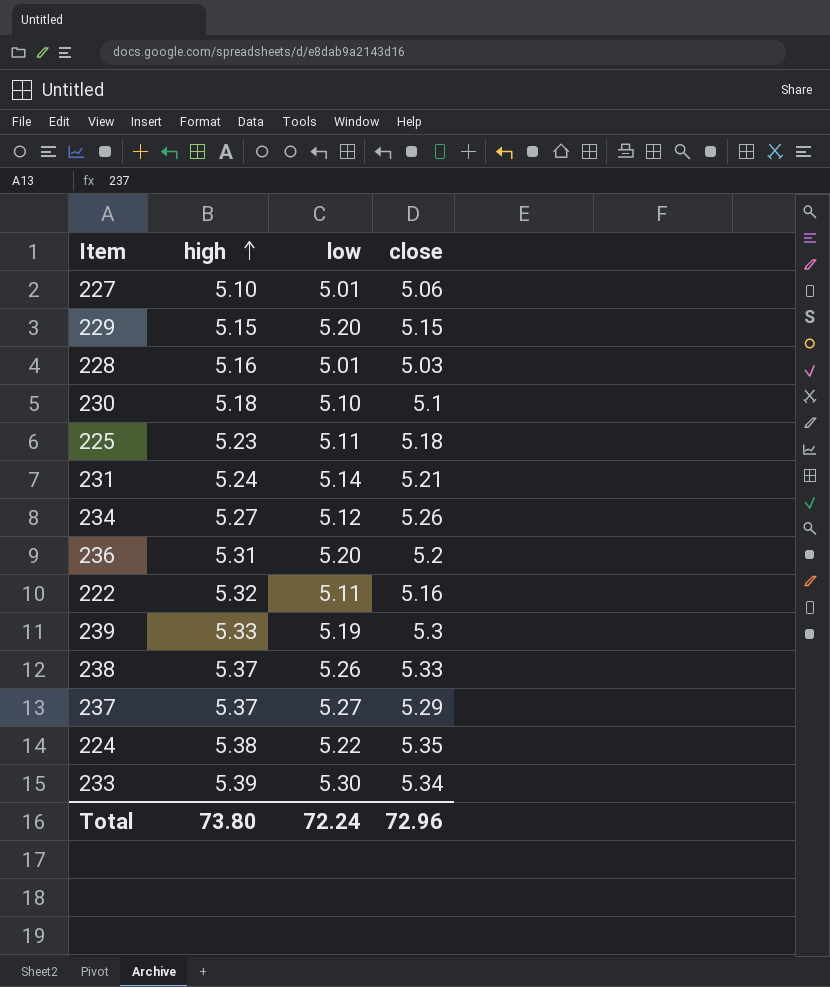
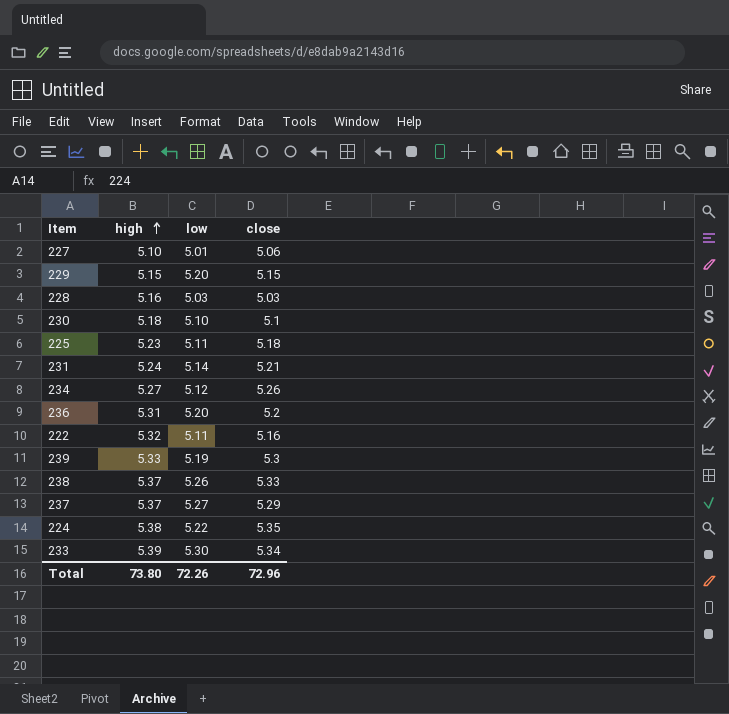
228 | low: 5.01 -> 5.03
Total | low: 72.24 -> 72.26

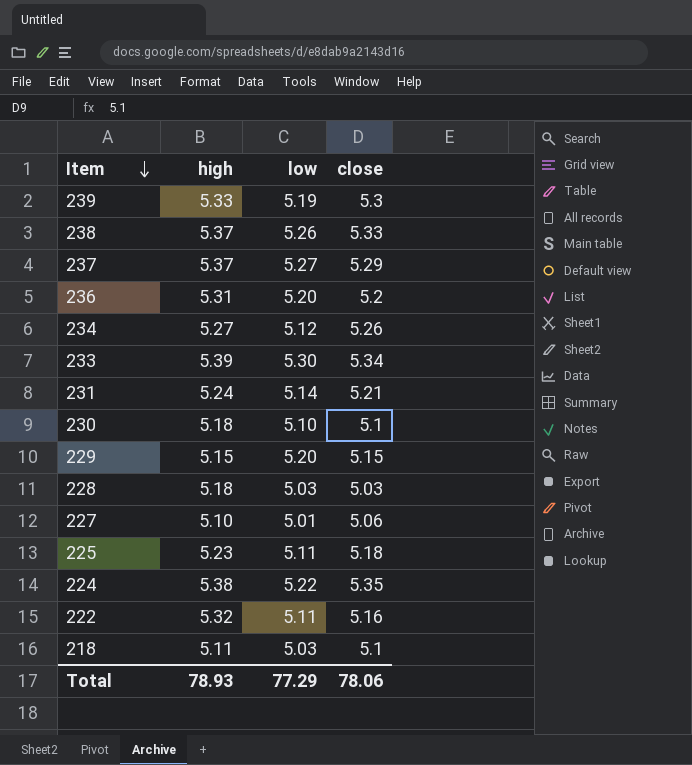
row order: high ascending -> Item descending
228 | high: 5.16 -> 5.18
row 218: none -> 5.11 | 5.03 | 5.1
Total | high: 73.80 -> 78.93
Total | low: 72.26 -> 77.29
Total | close: 72.96 -> 78.06

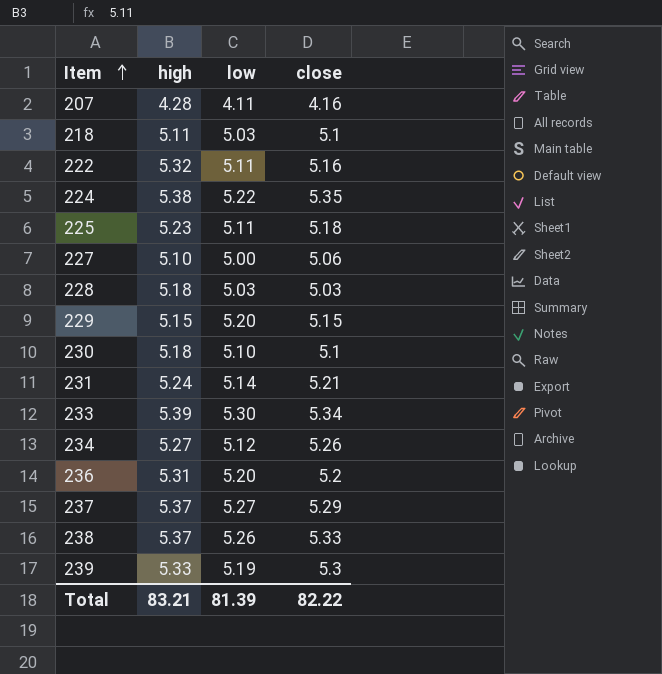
row order: Item descending -> Item ascending
row 207: none -> 4.28 | 4.11 | 4.16
227 | low: 5.01 -> 5.00
Total | high: 78.93 -> 83.21
Total | low: 77.29 -> 81.39
Total | close: 78.06 -> 82.22

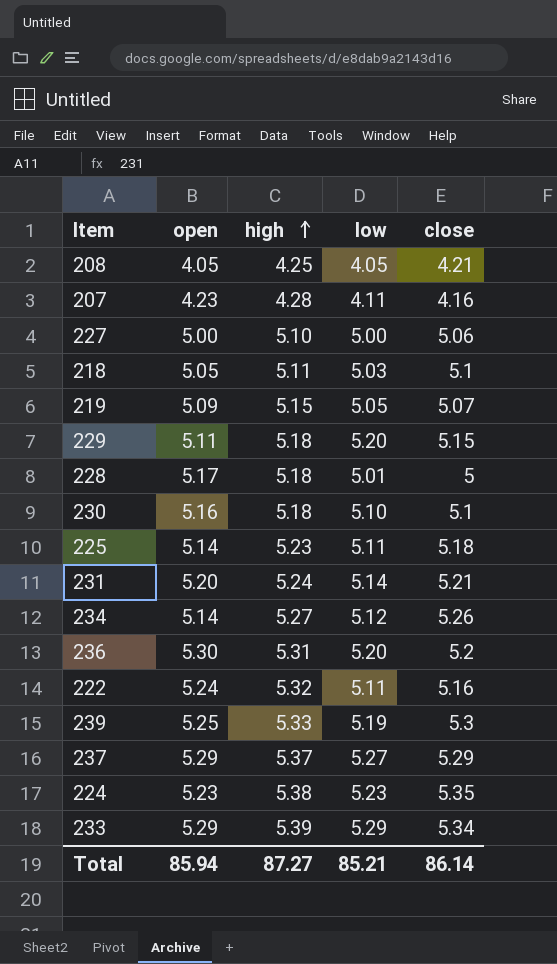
row order: Item ascending -> high ascending
column open | position: none -> 2
row 238: 5.37 | 5.26 | 5.33 -> none
row 208: none -> 4.05 | 4.25 | 4.05 | 4.21
row 219: none -> 5.09 | 5.15 | 5.05 | 5.07
229 | high: 5.15 -> 5.18
228 | low: 5.03 -> 5.01
228 | close: 5.03 -> 5
224 | low: 5.22 -> 5.23
233 | low: 5.30 -> 5.29
Total | high: 83.21 -> 87.27
Total | low: 81.39 -> 85.21
Total | close: 82.22 -> 86.14

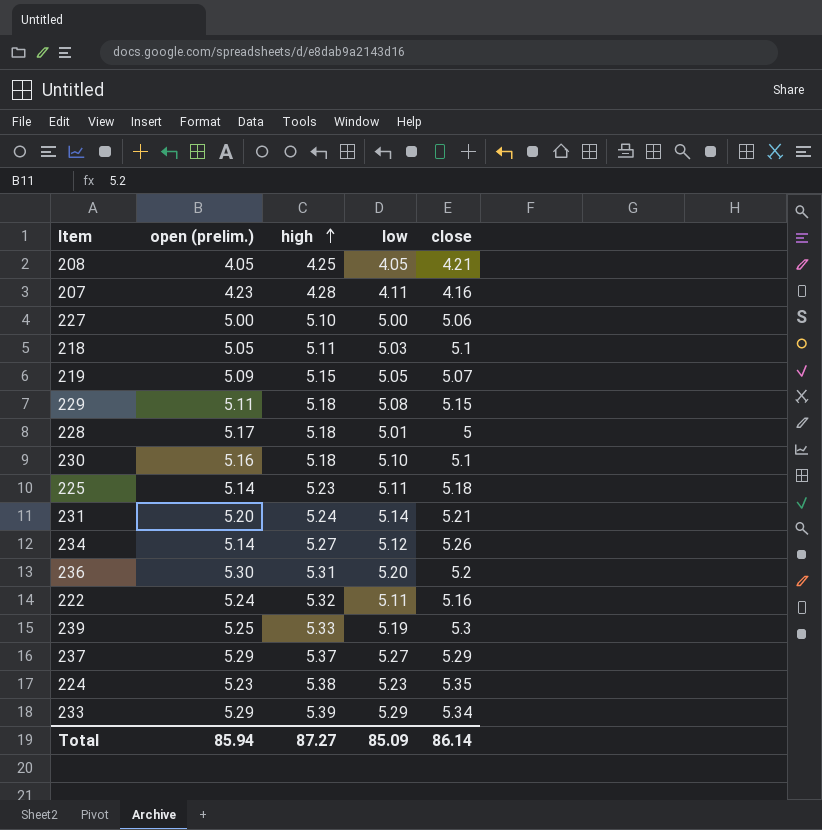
column name: open -> open (prelim.)
229 | low: 5.20 -> 5.08
Total | low: 85.21 -> 85.09

